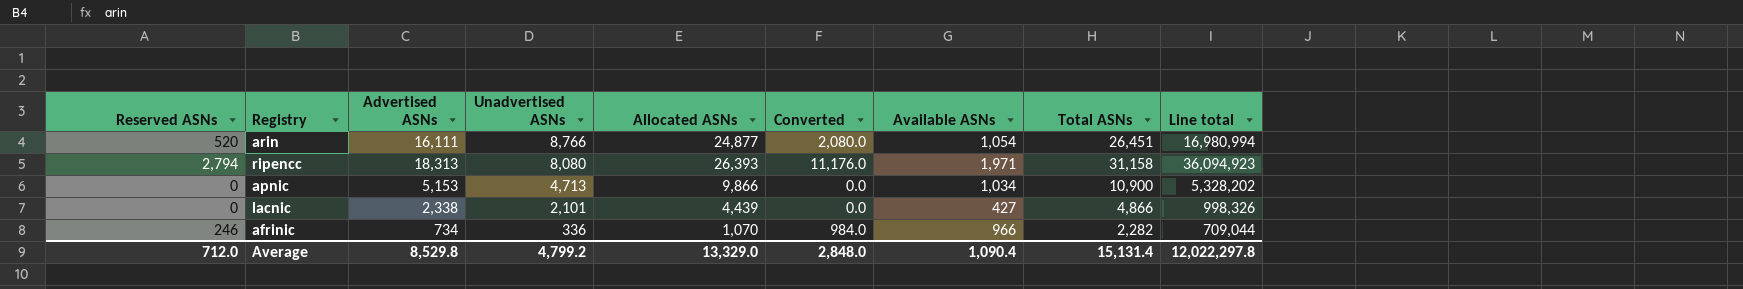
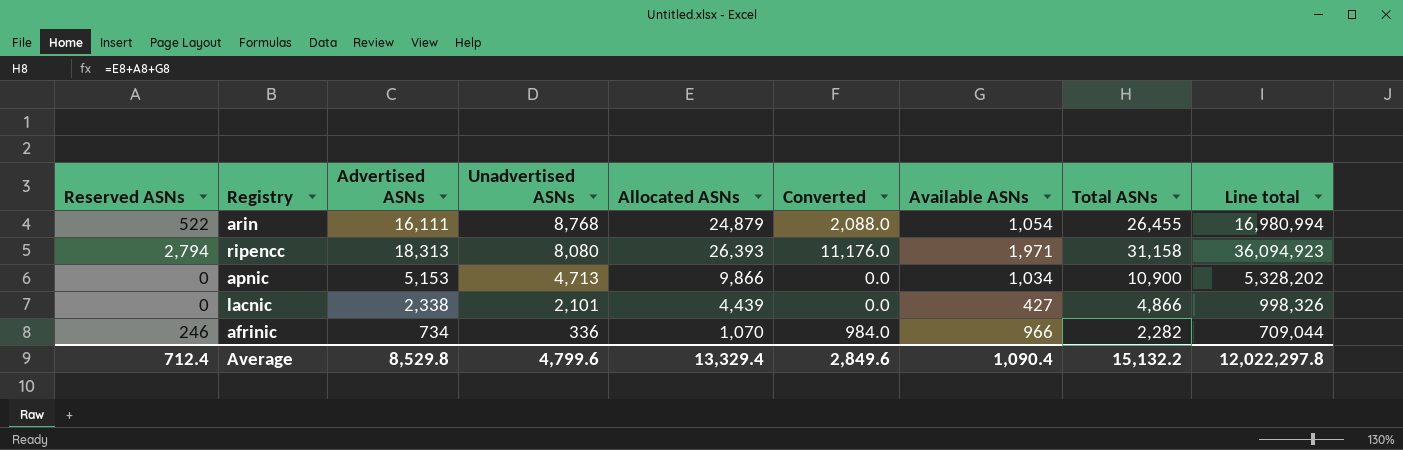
arin | Reserved ASNs: 520 -> 522
arin | Unadvertised ASNs: 8,766 -> 8,768
arin | Allocated ASNs: 24,877 -> 24,879
arin | Converted: 2,080.0 -> 2,088.0
arin | Total ASNs: 26,451 -> 26,455
Average | Reserved ASNs: 712.0 -> 712.4
Average | Unadvertised ASNs: 4,799.2 -> 4,799.6
Average | Allocated ASNs: 13,329.0 -> 13,329.4
Average | Converted: 2,848.0 -> 2,849.6
Average | Total ASNs: 15,131.4 -> 15,132.2

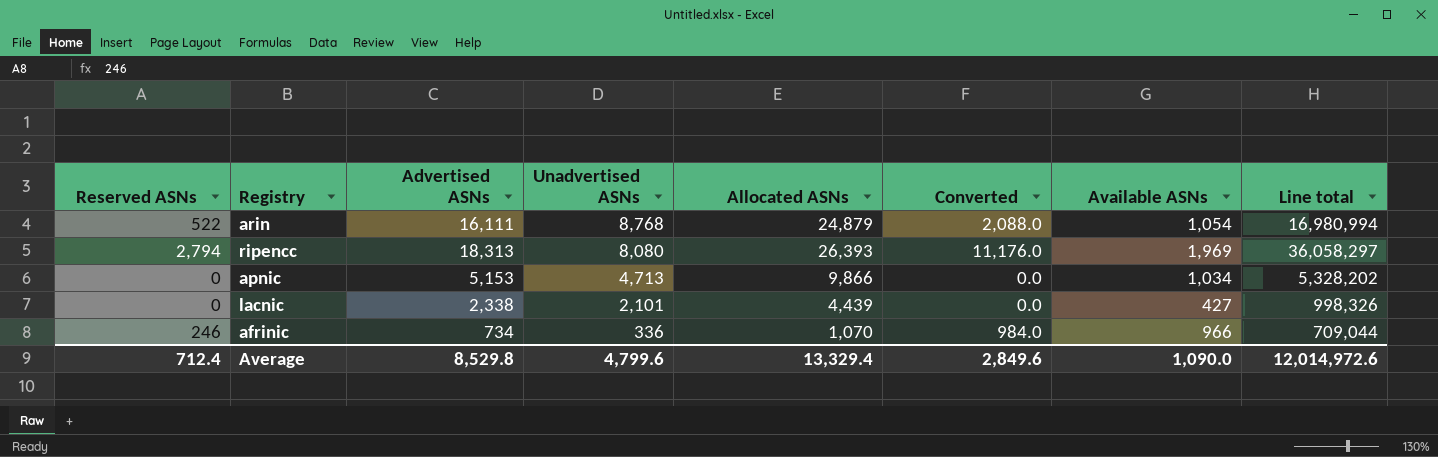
column Total ASNs | formula: [Reserved ASNs] + [Allocated ASNs] + [Available ASNs] -> none
ripencc | Available ASNs: 1,971 -> 1,969
ripencc | Line total: 36,094,923 -> 36,058,297
Average | Available ASNs: 1,090.4 -> 1,090.0
Average | Line total: 12,022,297.8 -> 12,014,972.6

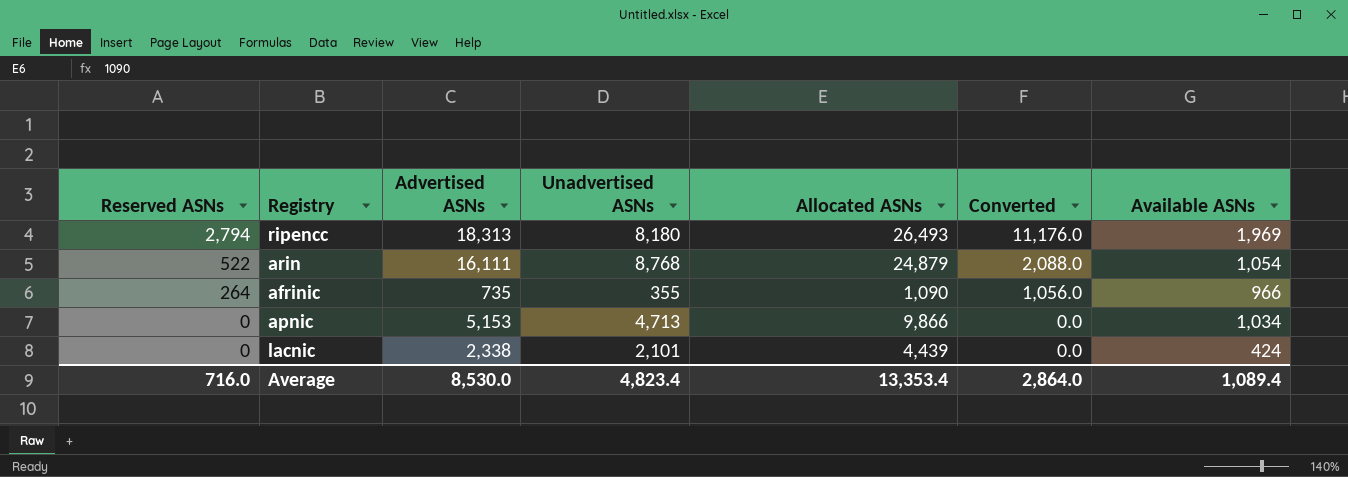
row order: Unadvertised ASNs descending -> Reserved ASNs descending
column Line total | formula: [Advertised ASNs] * [Available ASNs] -> none
ripencc | Unadvertised ASNs: 8,080 -> 8,180
ripencc | Allocated ASNs: 26,393 -> 26,493
afrinic | Reserved ASNs: 246 -> 264
afrinic | Advertised ASNs: 734 -> 735
afrinic | Unadvertised ASNs: 336 -> 355
afrinic | Allocated ASNs: 1,070 -> 1,090
afrinic | Converted: 984.0 -> 1,056.0
lacnic | Available ASNs: 427 -> 424
Average | Reserved ASNs: 712.4 -> 716.0
Average | Advertised ASNs: 8,529.8 -> 8,530.0
Average | Unadvertised ASNs: 4,799.6 -> 4,823.4
Average | Allocated ASNs: 13,329.4 -> 13,353.4
Average | Converted: 2,849.6 -> 2,864.0
Average | Available ASNs: 1,090.0 -> 1,089.4

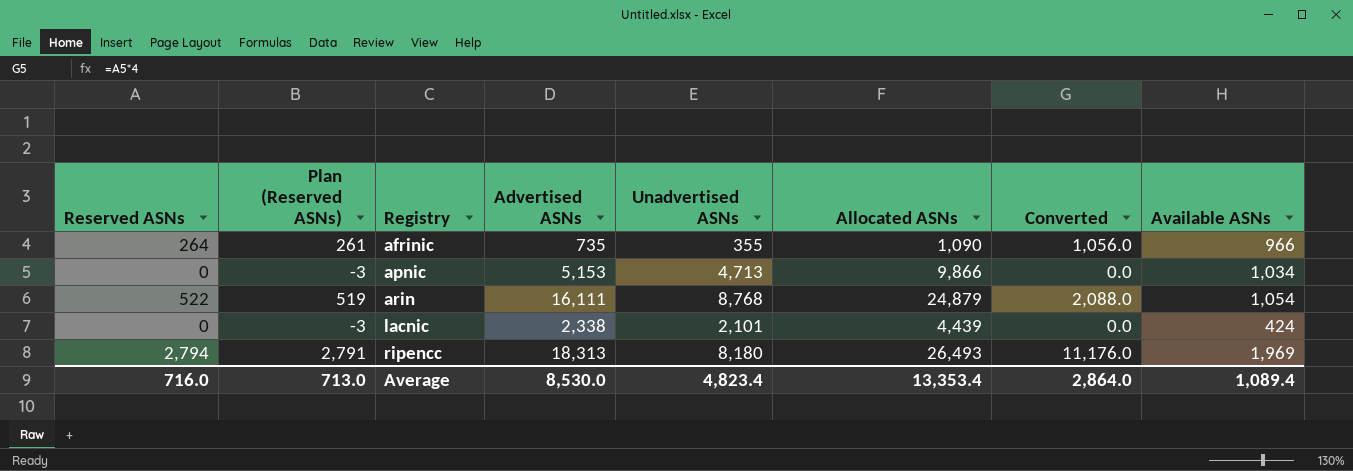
row order: Reserved ASNs descending -> Registry ascending
column Plan (Reserved ASNs) | formula: none -> [Reserved ASNs] - 3

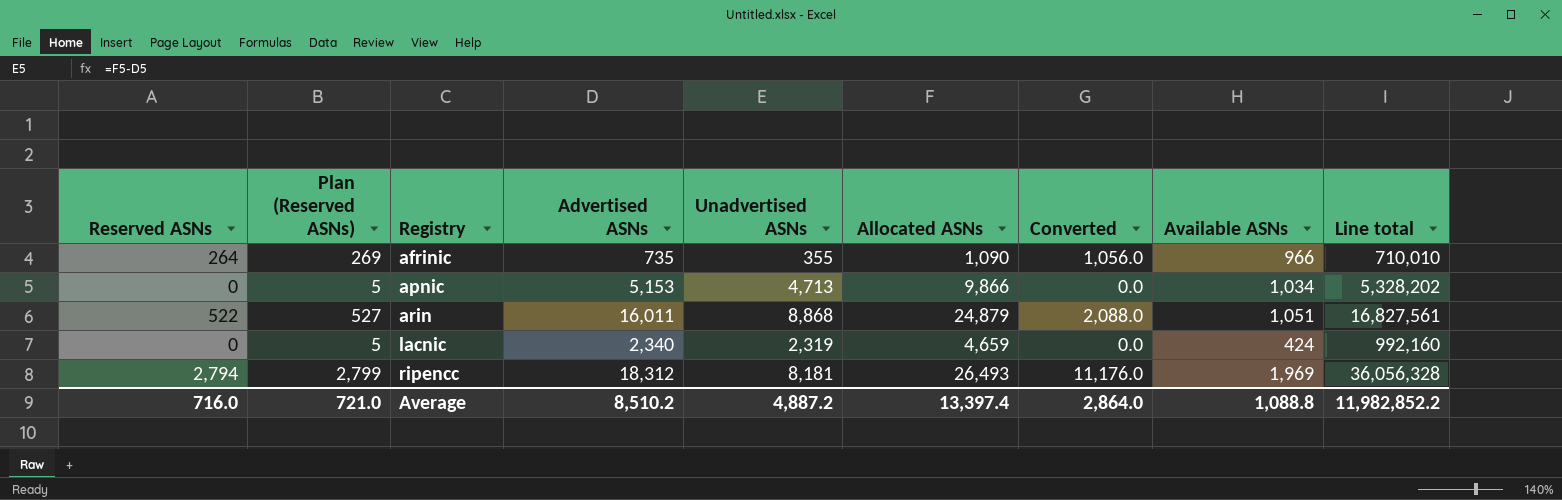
column Plan (Reserved ASNs) | formula: [Reserved ASNs] - 3 -> [Reserved ASNs] + 5
column Line total | formula: none -> [Advertised ASNs] * [Available ASNs]
arin | Advertised ASNs: 16,111 -> 16,011
arin | Unadvertised ASNs: 8,768 -> 8,868
arin | Available ASNs: 1,054 -> 1,051
lacnic | Advertised ASNs: 2,338 -> 2,340
lacnic | Unadvertised ASNs: 2,101 -> 2,319
lacnic | Allocated ASNs: 4,439 -> 4,659
ripencc | Advertised ASNs: 18,313 -> 18,312
ripencc | Unadvertised ASNs: 8,180 -> 8,181
Average | Plan (Reserved ASNs): 713.0 -> 721.0
Average | Advertised ASNs: 8,530.0 -> 8,510.2
Average | Unadvertised ASNs: 4,823.4 -> 4,887.2
Average | Allocated ASNs: 13,353.4 -> 13,397.4
Average | Available ASNs: 1,089.4 -> 1,088.8

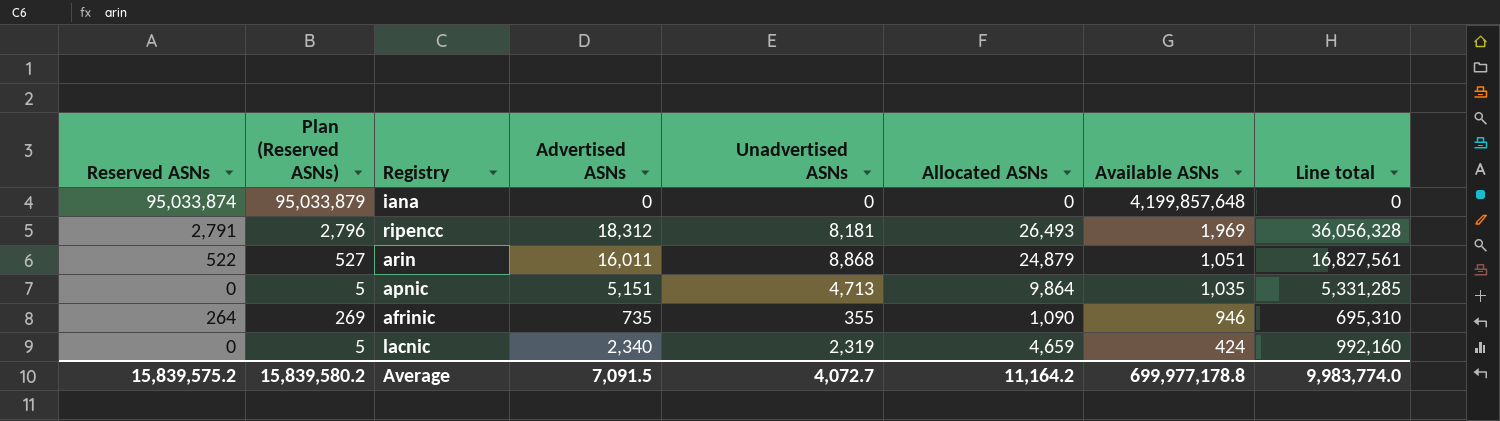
row order: Registry ascending -> Available ASNs descending
column Converted | formula: [Reserved ASNs] * 4 -> none
row iana: none -> 95,033,874 | 95,033,879 | 0 | 0 | 0 | 4,199,857,648 | 0
ripencc | Reserved ASNs: 2,794 -> 2,791
ripencc | Plan (Reserved ASNs): 2,799 -> 2,796
apnic | Advertised ASNs: 5,153 -> 5,151
apnic | Allocated ASNs: 9,866 -> 9,864
apnic | Available ASNs: 1,034 -> 1,035
apnic | Line total: 5,328,202 -> 5,331,285
afrinic | Available ASNs: 966 -> 946
afrinic | Line total: 710,010 -> 695,310
Average | Reserved ASNs: 716.0 -> 15,839,575.2
Average | Plan (Reserved ASNs): 721.0 -> 15,839,580.2
Average | Advertised ASNs: 8,510.2 -> 7,091.5
Average | Unadvertised ASNs: 4,887.2 -> 4,072.7
Average | Allocated ASNs: 13,397.4 -> 11,164.2
Average | Available ASNs: 1,088.8 -> 699,977,178.8
Average | Line total: 11,982,852.2 -> 9,983,774.0

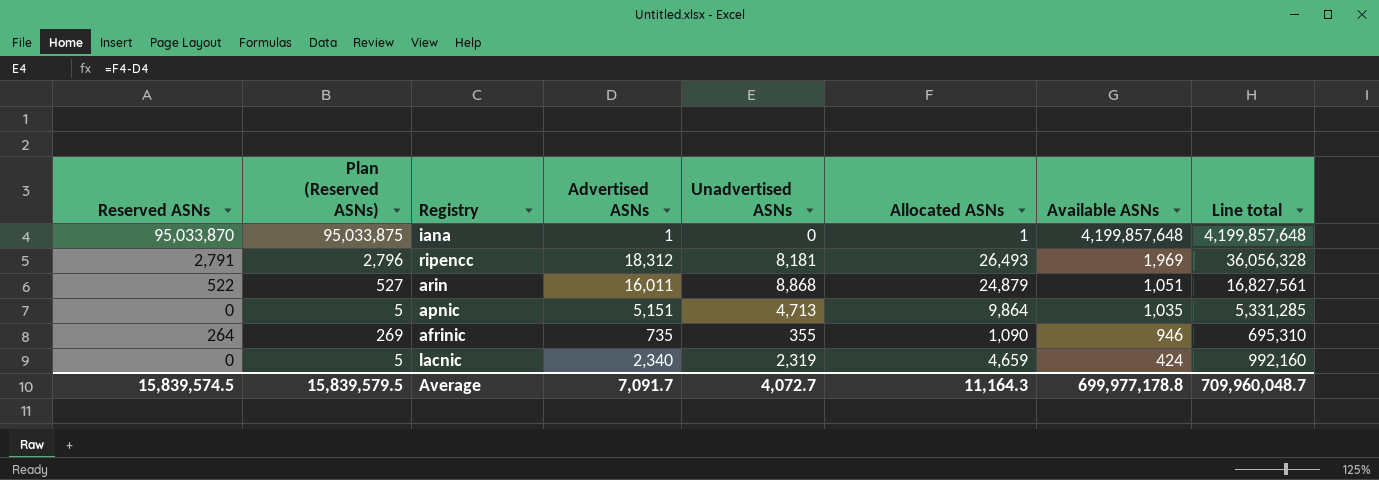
iana | Reserved ASNs: 95,033,874 -> 95,033,870
iana | Plan (Reserved ASNs): 95,033,879 -> 95,033,875
iana | Advertised ASNs: 0 -> 1
iana | Allocated ASNs: 0 -> 1
iana | Line total: 0 -> 4,199,857,648
Average | Reserved ASNs: 15,839,575.2 -> 15,839,574.5
Average | Plan (Reserved ASNs): 15,839,580.2 -> 15,839,579.5
Average | Advertised ASNs: 7,091.5 -> 7,091.7
Average | Allocated ASNs: 11,164.2 -> 11,164.3
Average | Line total: 9,983,774.0 -> 709,960,048.7

